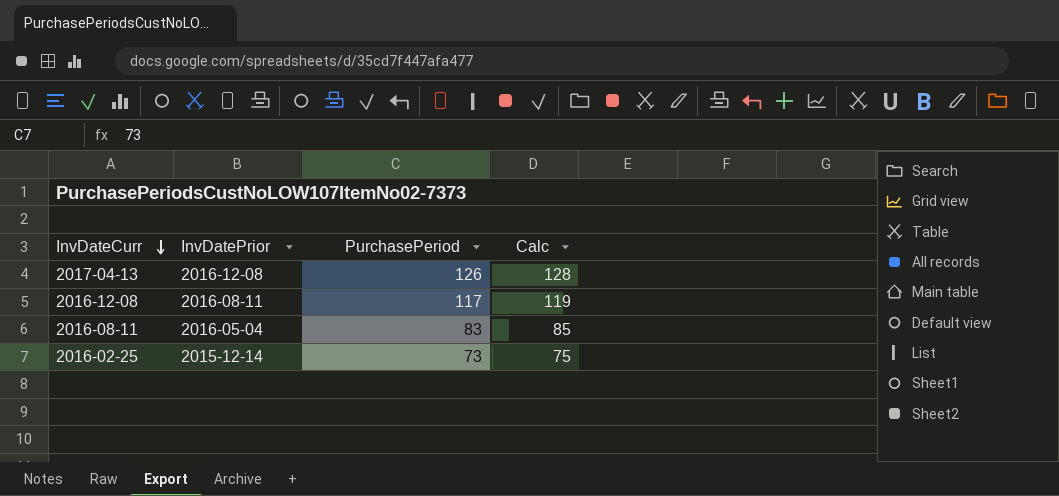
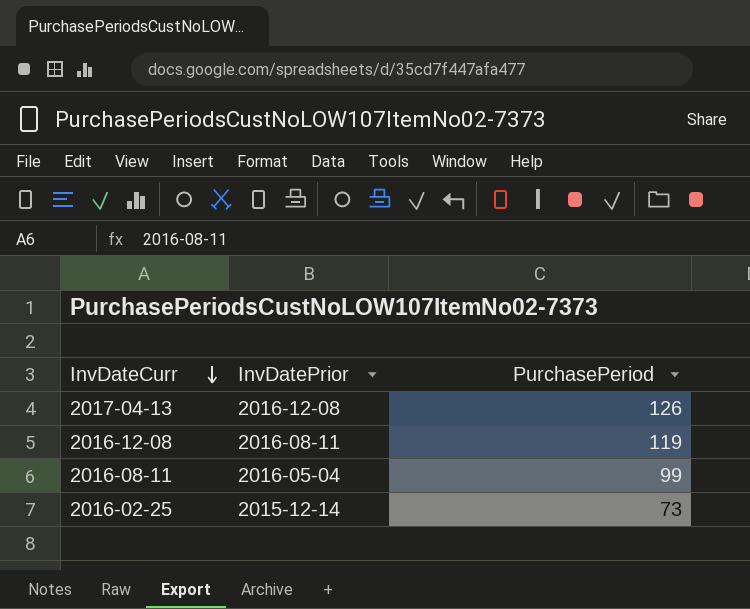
column Calc | formula: [PurchasePeriod] + 2 -> none
2016-12-08 | PurchasePeriod: 117 -> 119
2016-08-11 | PurchasePeriod: 83 -> 99

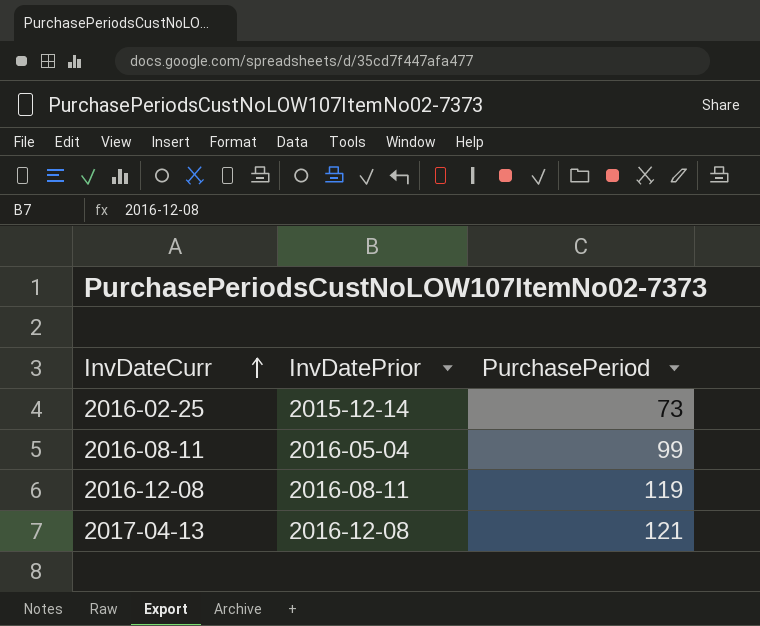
row order: InvDateCurr descending -> InvDateCurr ascending
2017-04-13 | PurchasePeriod: 126 -> 121

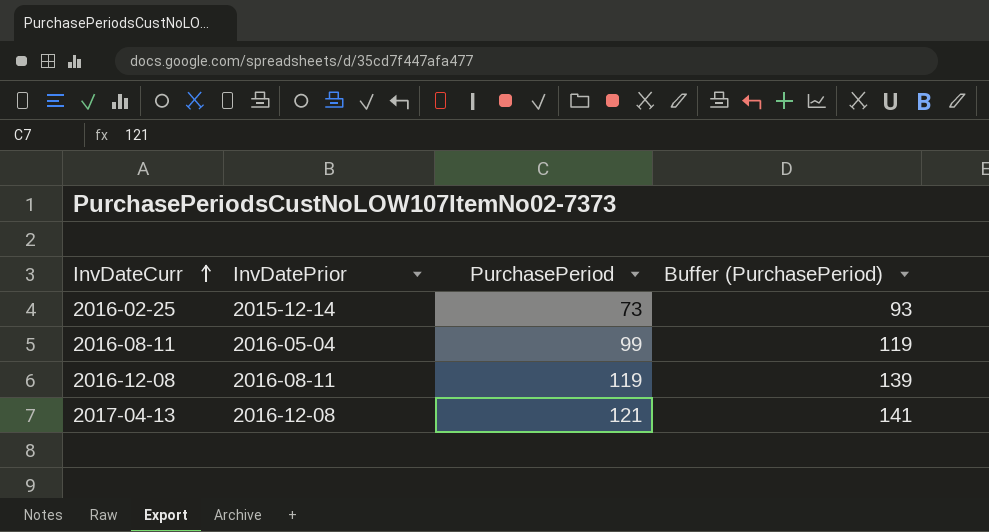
column Buffer (PurchasePeriod) | formula: none -> [PurchasePeriod] + 20

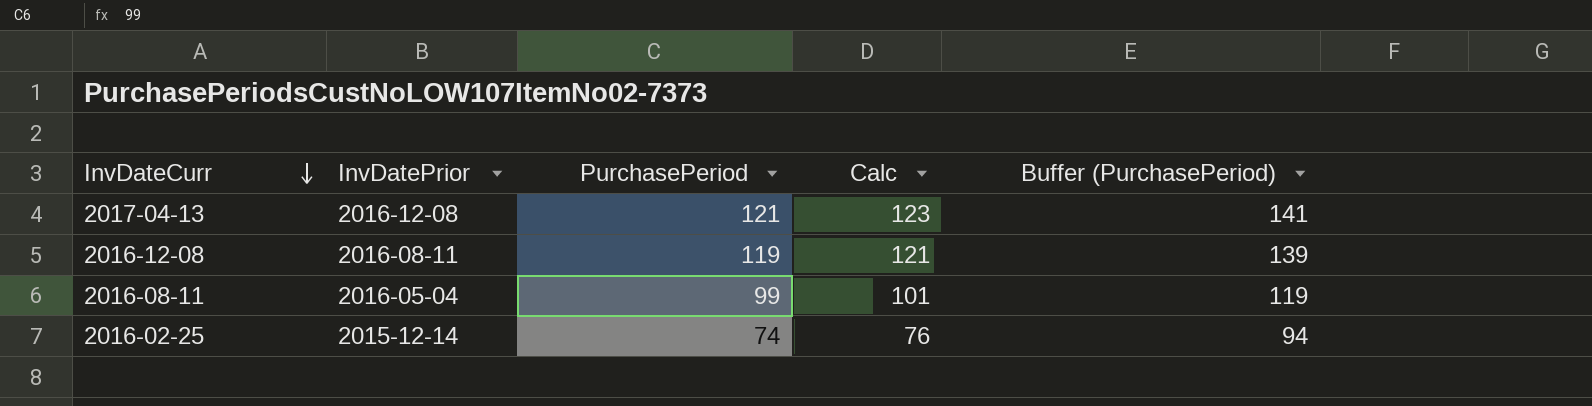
row order: InvDateCurr ascending -> InvDateCurr descending
column Calc | formula: none -> [PurchasePeriod] + 2
2016-02-25 | PurchasePeriod: 73 -> 74
2016-02-25 | Buffer (PurchasePeriod): 93 -> 94

